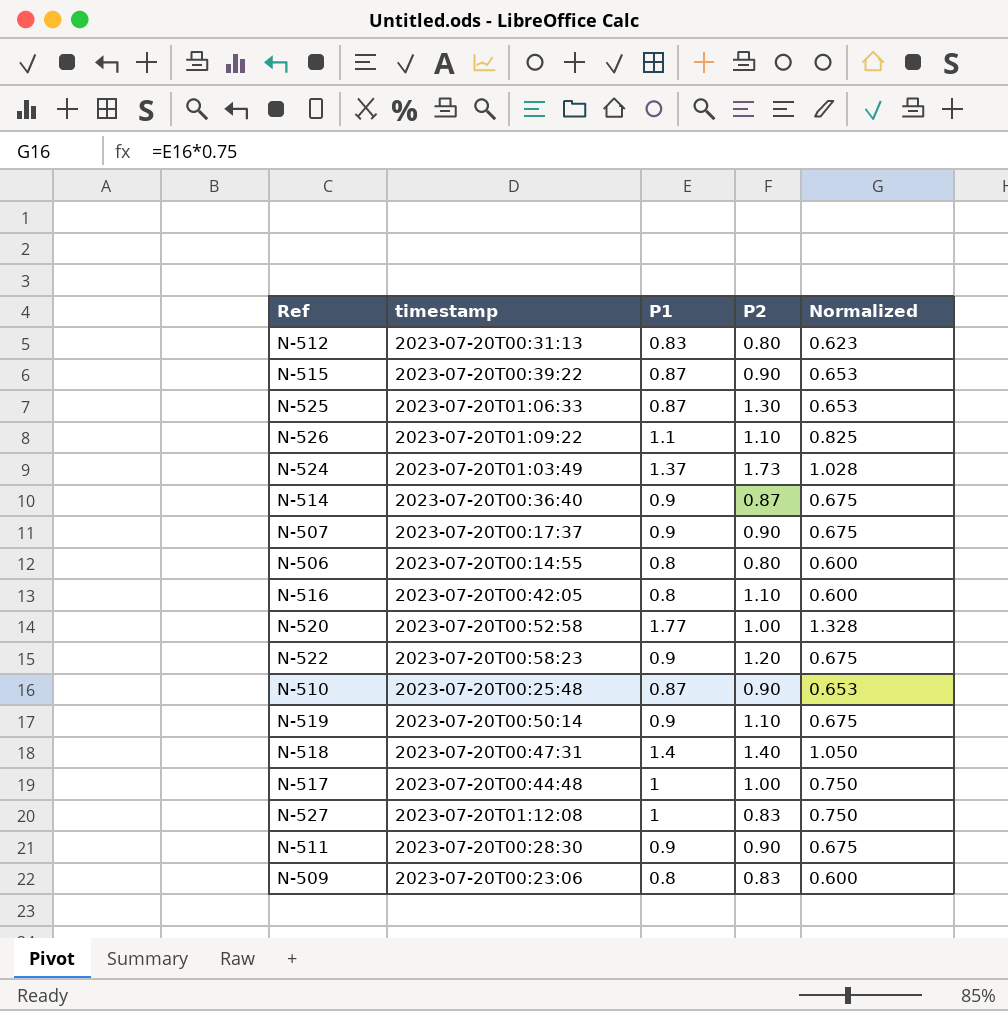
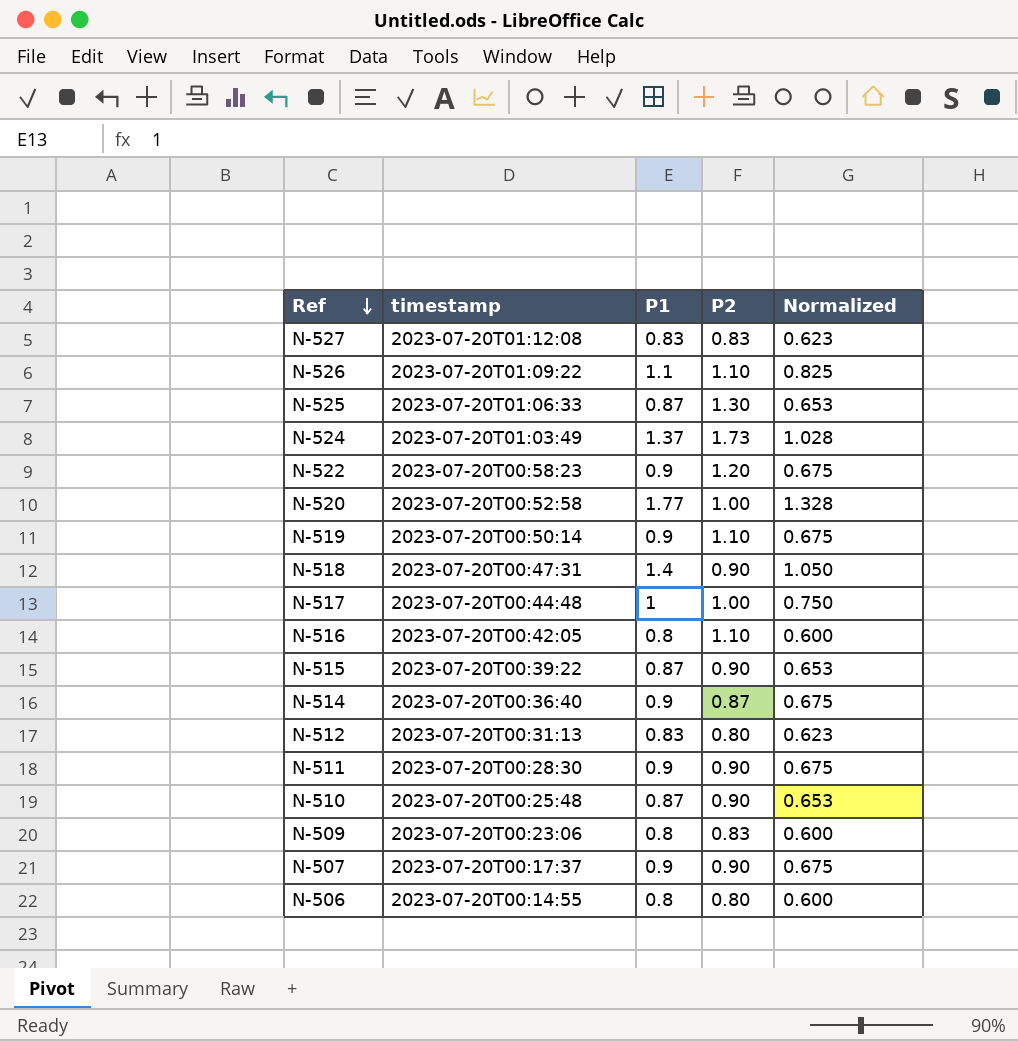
row order: none -> Ref descending
N-527 | P1: 1 -> 0.83
N-527 | Normalized: 0.750 -> 0.623
N-518 | P2: 1.40 -> 0.90

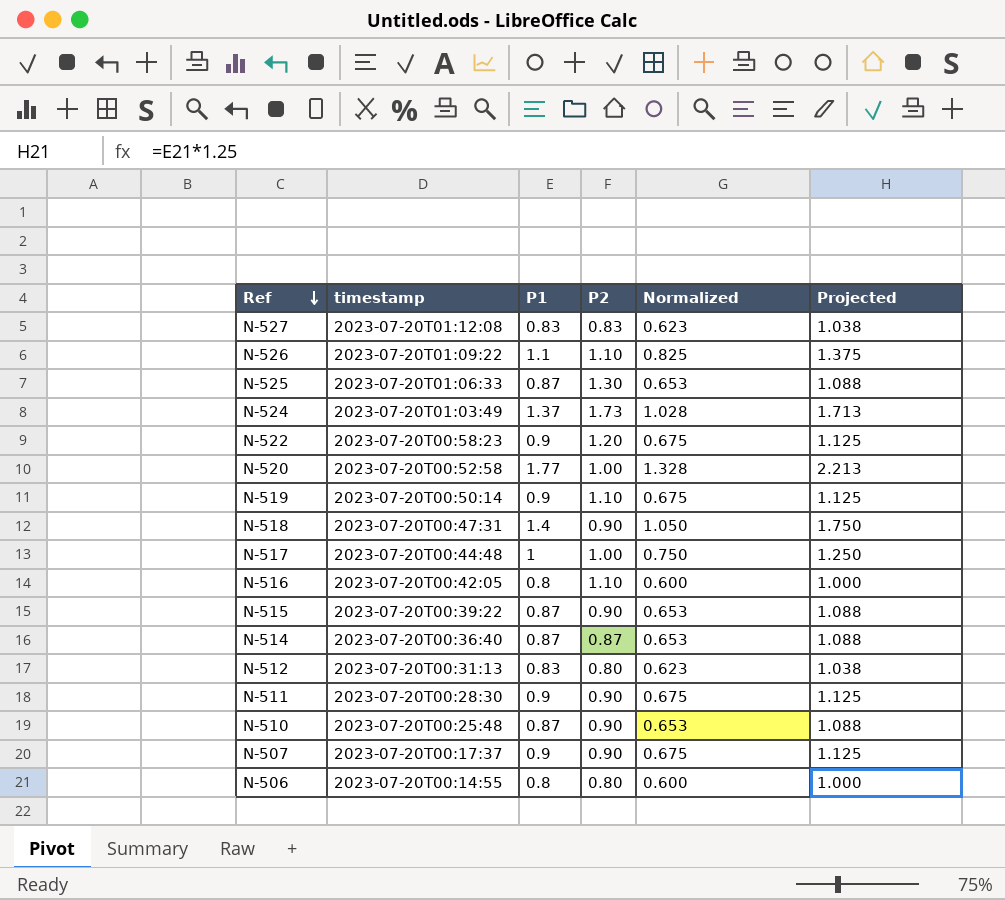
column Projected | formula: none -> [P1] * 1.25
row N-509: 2023-07-20T00:23:06 | 0.8 | 0.83 | 0.600 -> none
N-514 | P1: 0.9 -> 0.87
N-514 | Normalized: 0.675 -> 0.653

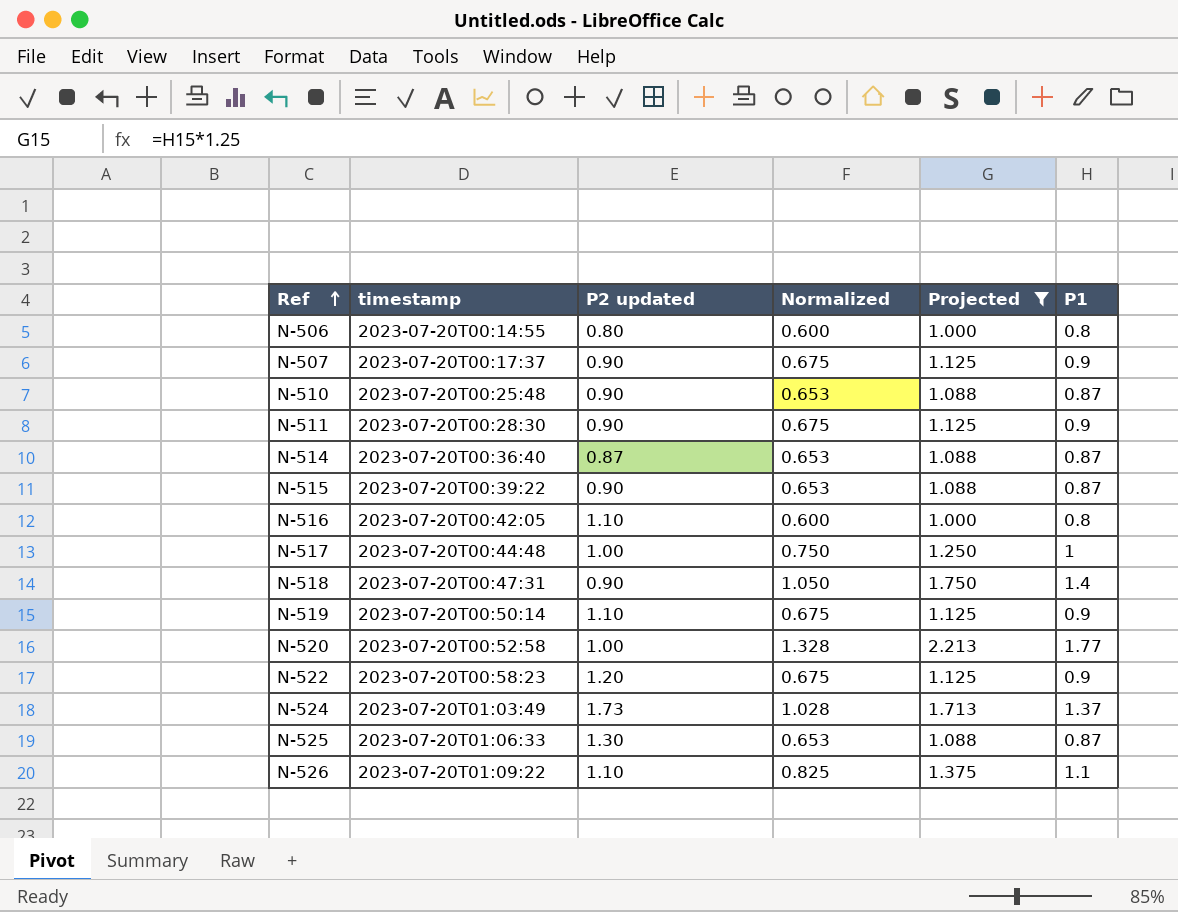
filter: none -> Projected != 1.038
row order: Ref descending -> Ref ascending
column name: P2 -> P2 updated
column P1 | position: 3 -> 6

